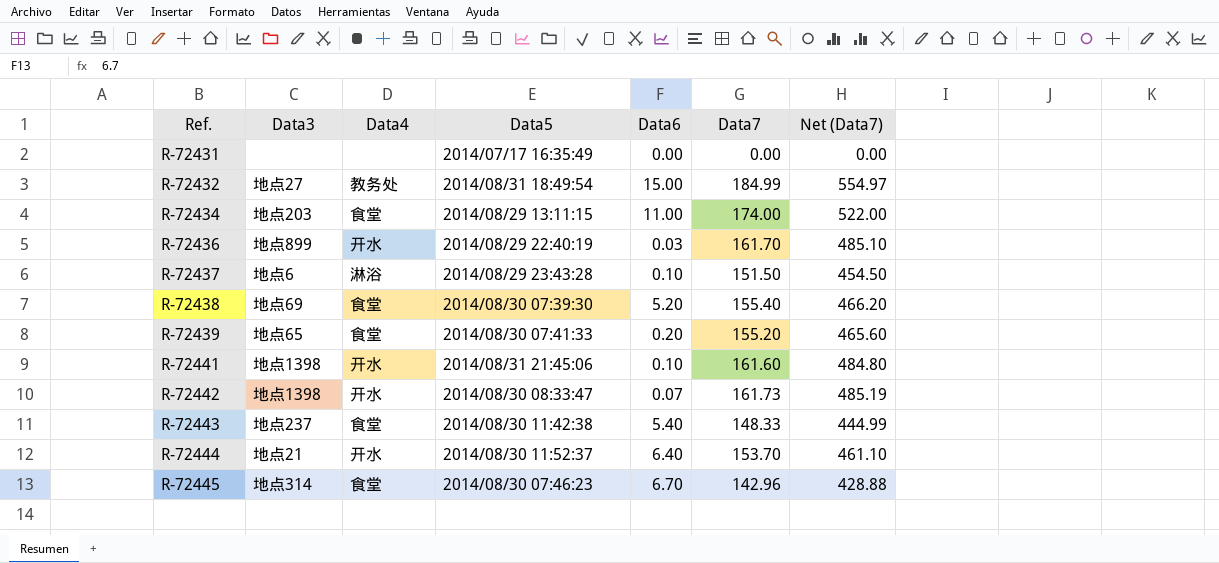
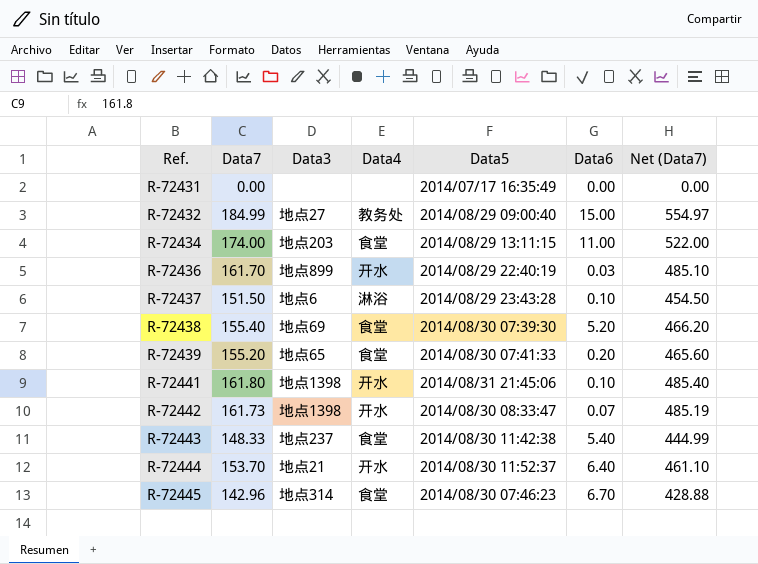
column Data7 | position: 6 -> 2
R-72432 | Data5: 2014/08/31 18:49:54 -> 2014/08/29 09:00:40
R-72441 | Data7: 161.60 -> 161.80
R-72441 | Net (Data7): 484.80 -> 485.40

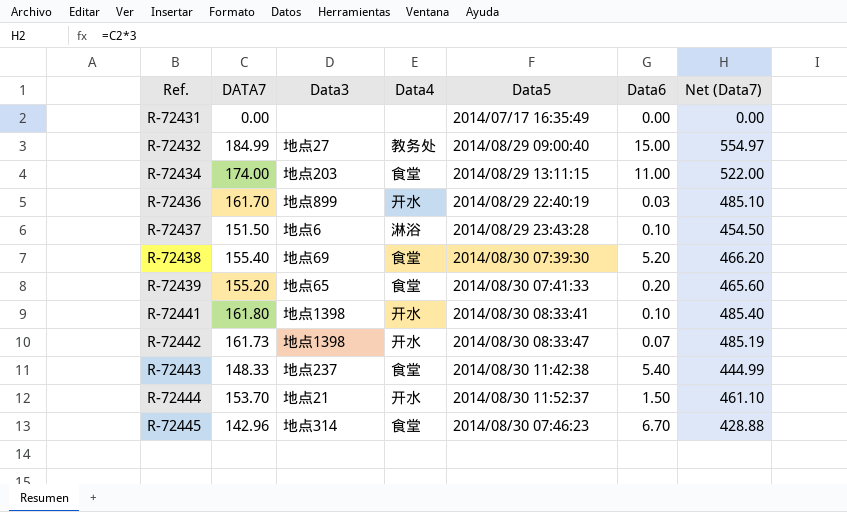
column name: Data7 -> DATA7
R-72441 | Data5: 2014/08/31 21:45:06 -> 2014/08/30 08:33:41
R-72444 | Data6: 6.40 -> 1.50

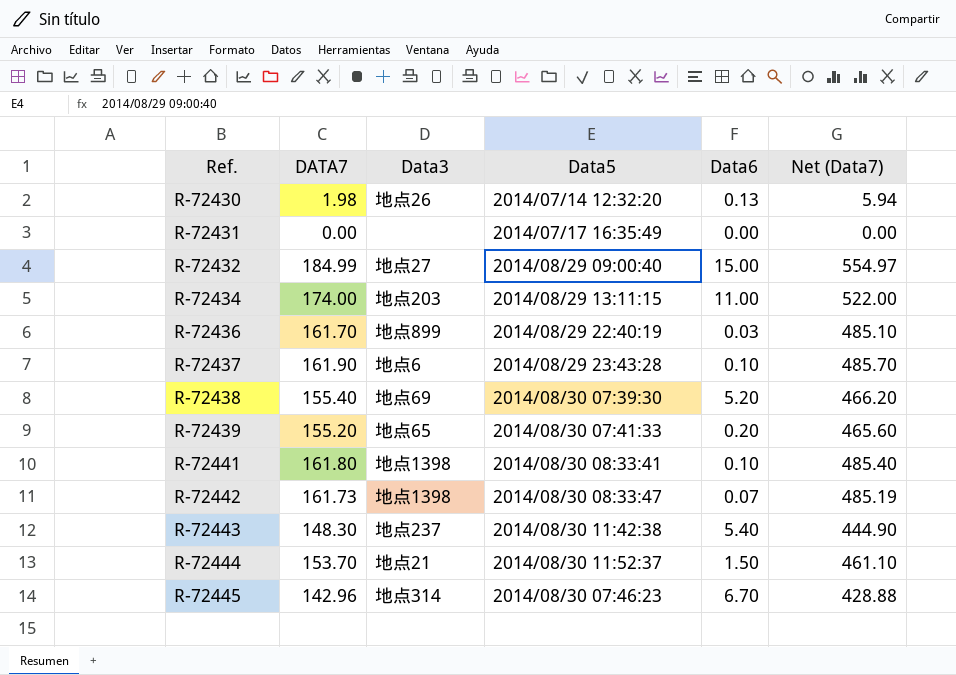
column Data4 | position: 4 -> none
row R-72430: none -> 1.98 | 地点26 | 2014/07/14 12:32:20 | 0.13 | 5.94
R-72437 | DATA7: 151.50 -> 161.90
R-72437 | Net (Data7): 454.50 -> 485.70
R-72443 | DATA7: 148.33 -> 148.30
R-72443 | Net (Data7): 444.99 -> 444.90

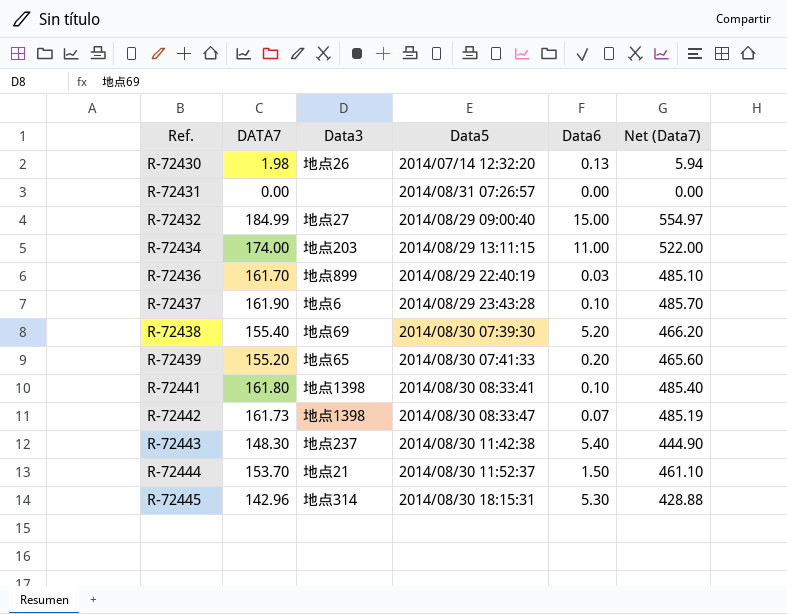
R-72431 | Data5: 2014/07/17 16:35:49 -> 2014/08/31 07:26:57
R-72445 | Data5: 2014/08/30 07:46:23 -> 2014/08/30 18:15:31
R-72445 | Data6: 6.70 -> 5.30

